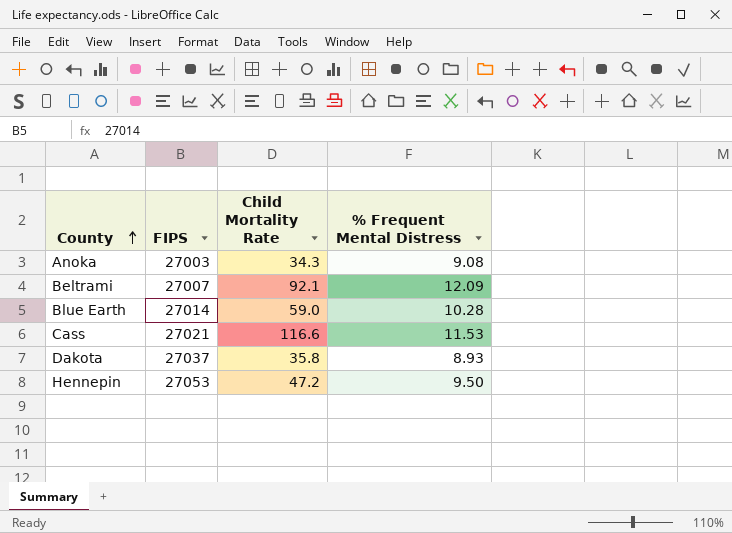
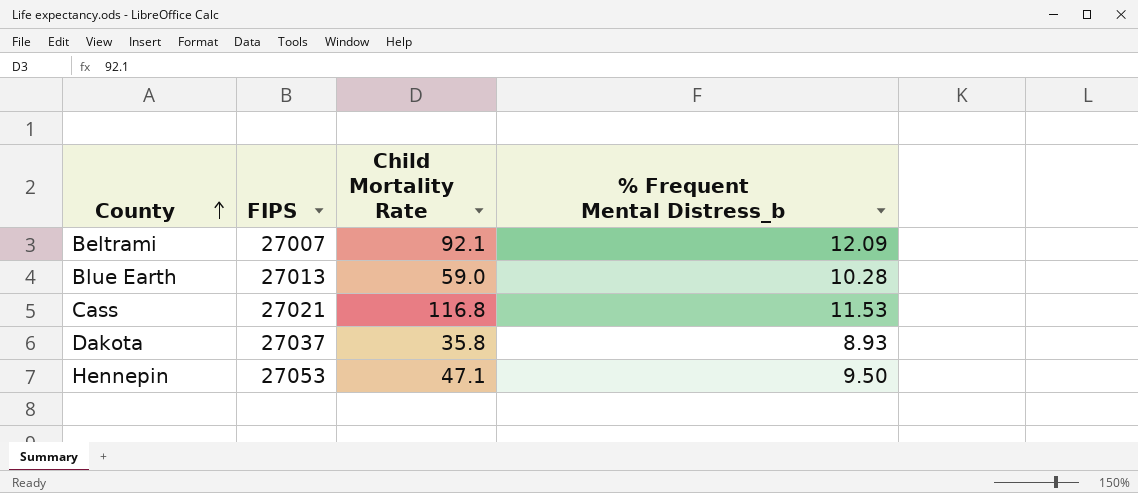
column name: % Frequent Mental Distress -> % Frequent Mental Distress_b
row Anoka: 27003 | 34.3 | 9.08 -> none
Blue Earth | FIPS: 27014 -> 27013
Cass | Child Mortality Rate: 116.6 -> 116.8
Hennepin | Child Mortality Rate: 47.2 -> 47.1

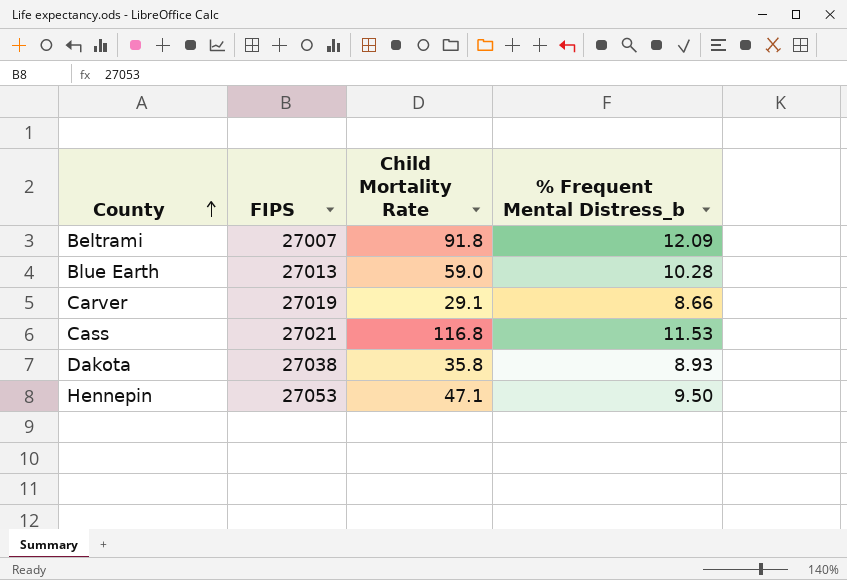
Beltrami | Child Mortality Rate: 92.1 -> 91.8
row Carver: none -> 27019 | 29.1 | 8.66
Dakota | FIPS: 27037 -> 27038

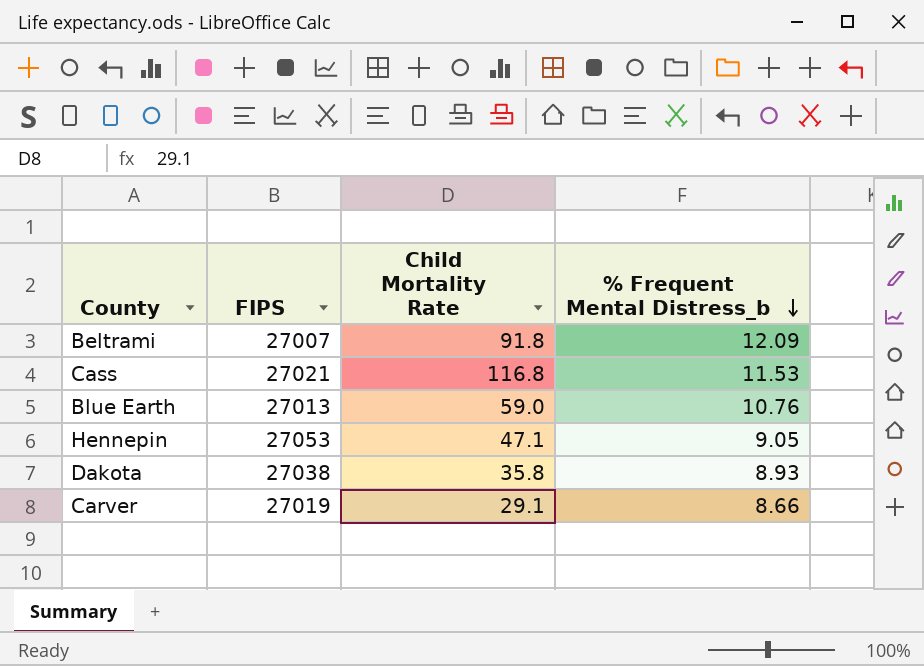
row order: County ascending -> % Frequent Mental Distress_b descending
Blue Earth | % Frequent Mental Distress_b: 10.28 -> 10.76
Hennepin | % Frequent Mental Distress_b: 9.50 -> 9.05

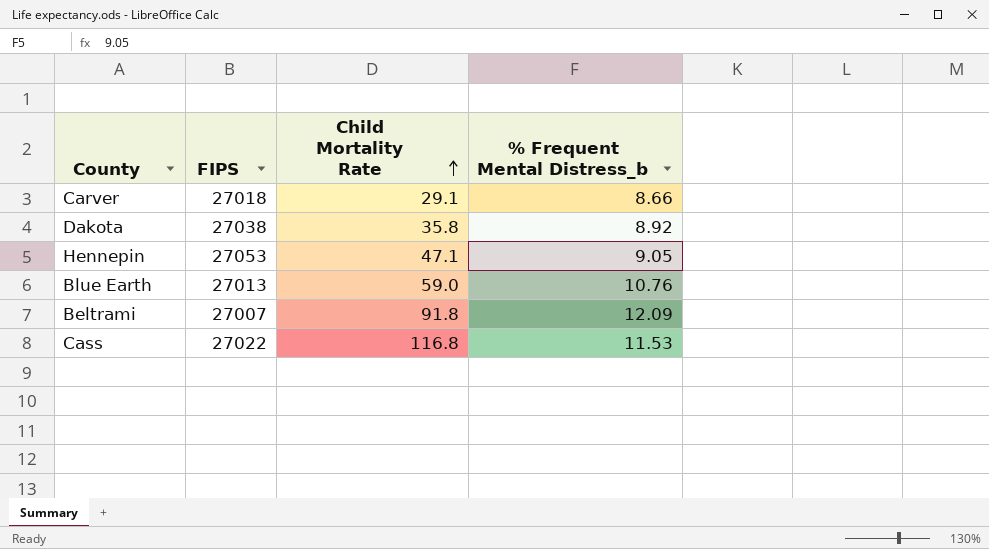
row order: % Frequent Mental Distress_b descending -> Child Mortality Rate ascending
Carver | FIPS: 27019 -> 27018
Dakota | % Frequent Mental Distress_b: 8.93 -> 8.92
Cass | FIPS: 27021 -> 27022

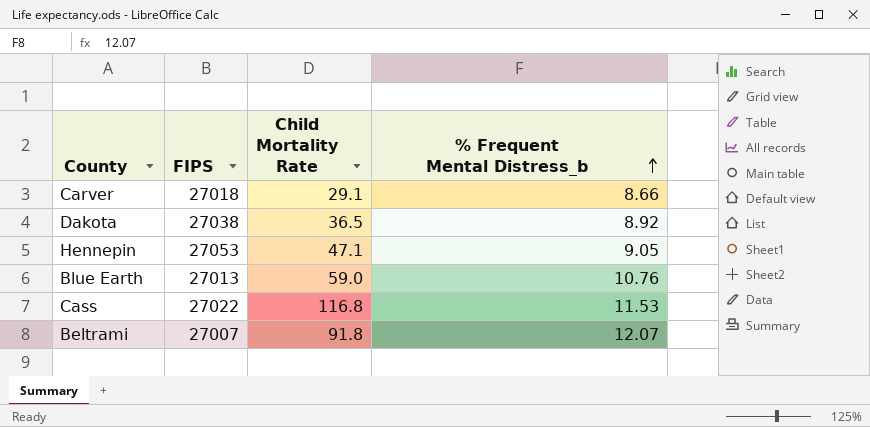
row order: Child Mortality Rate ascending -> % Frequent Mental Distress_b ascending
Dakota | Child Mortality Rate: 35.8 -> 36.5
Beltrami | % Frequent Mental Distress_b: 12.09 -> 12.07

